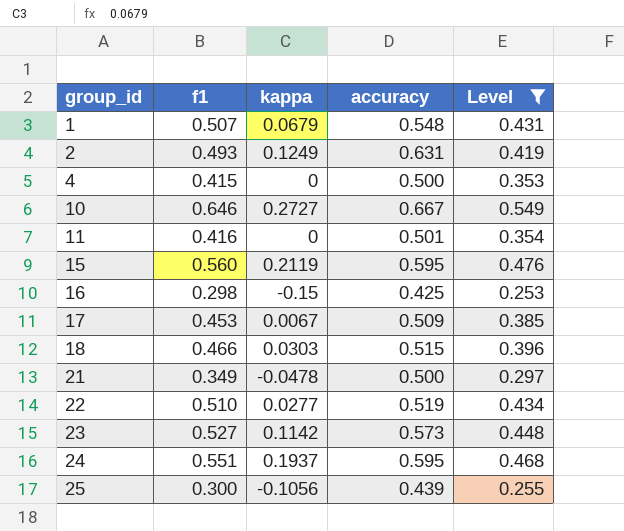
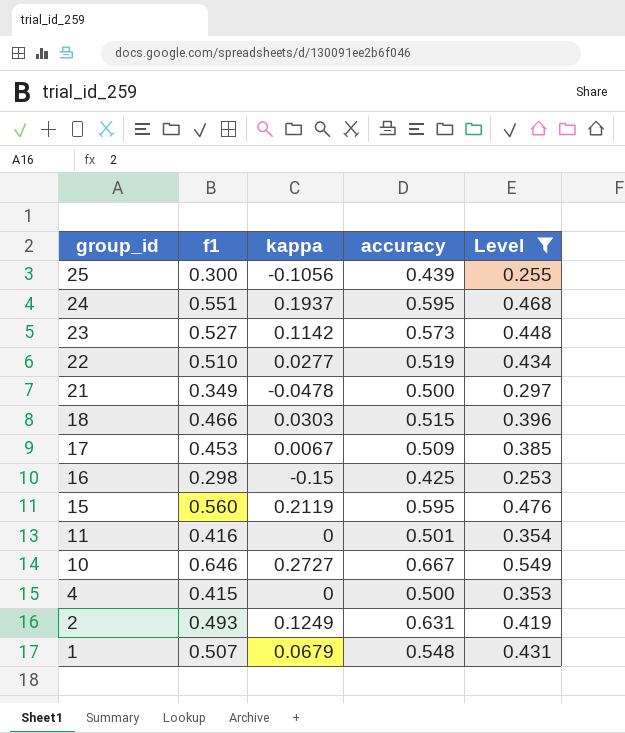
row order: group_id ascending -> group_id descending

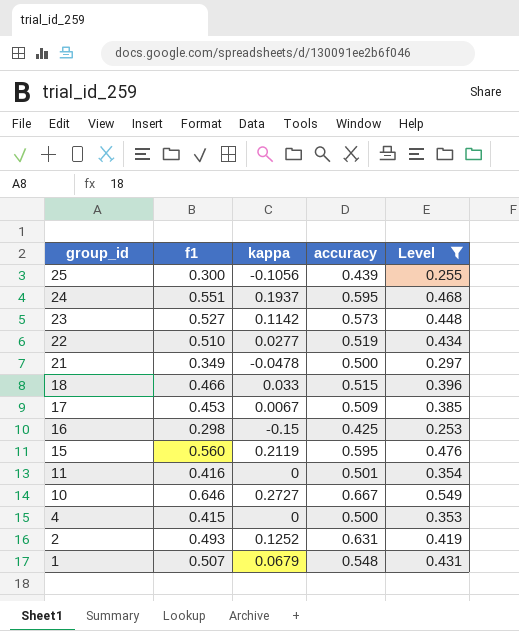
18 | kappa: 0.0303 -> 0.033
2 | kappa: 0.1249 -> 0.1252

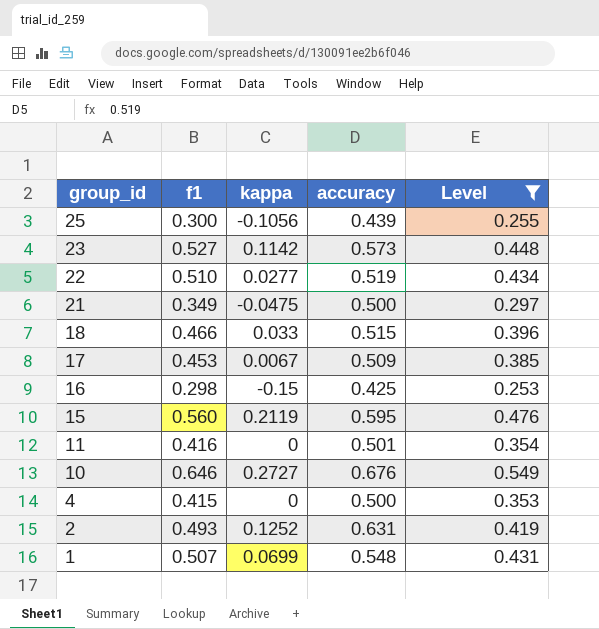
row 24: 0.551 | 0.1937 | 0.595 | 0.468 -> none
21 | kappa: -0.0478 -> -0.0475
10 | accuracy: 0.667 -> 0.676
1 | kappa: 0.0679 -> 0.0699

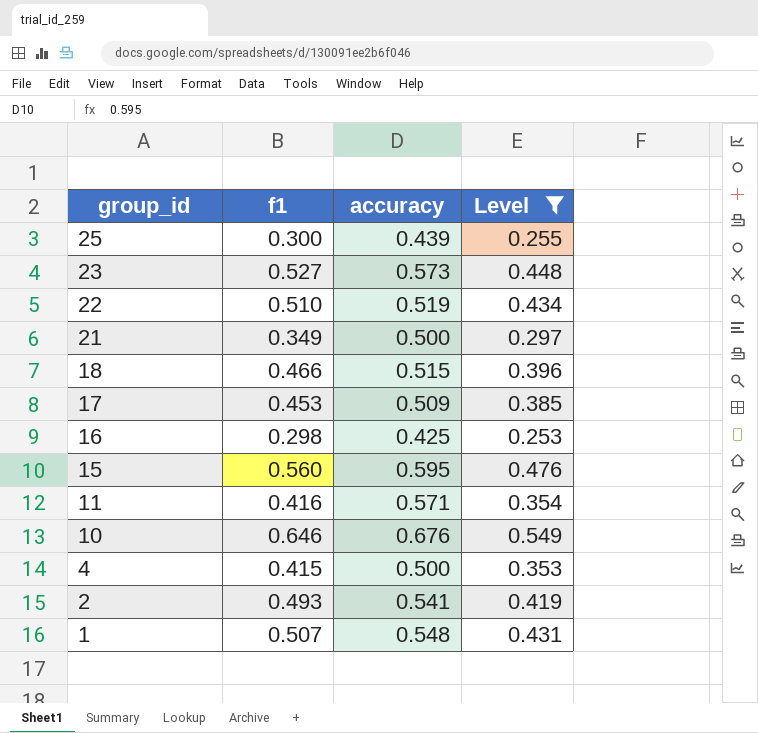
column kappa | position: 3 -> none
11 | accuracy: 0.501 -> 0.571
2 | accuracy: 0.631 -> 0.541

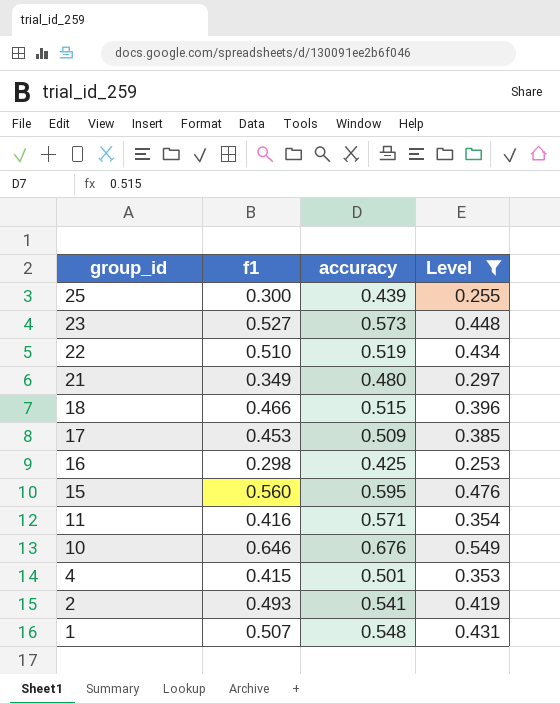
21 | accuracy: 0.500 -> 0.480
4 | accuracy: 0.500 -> 0.501

